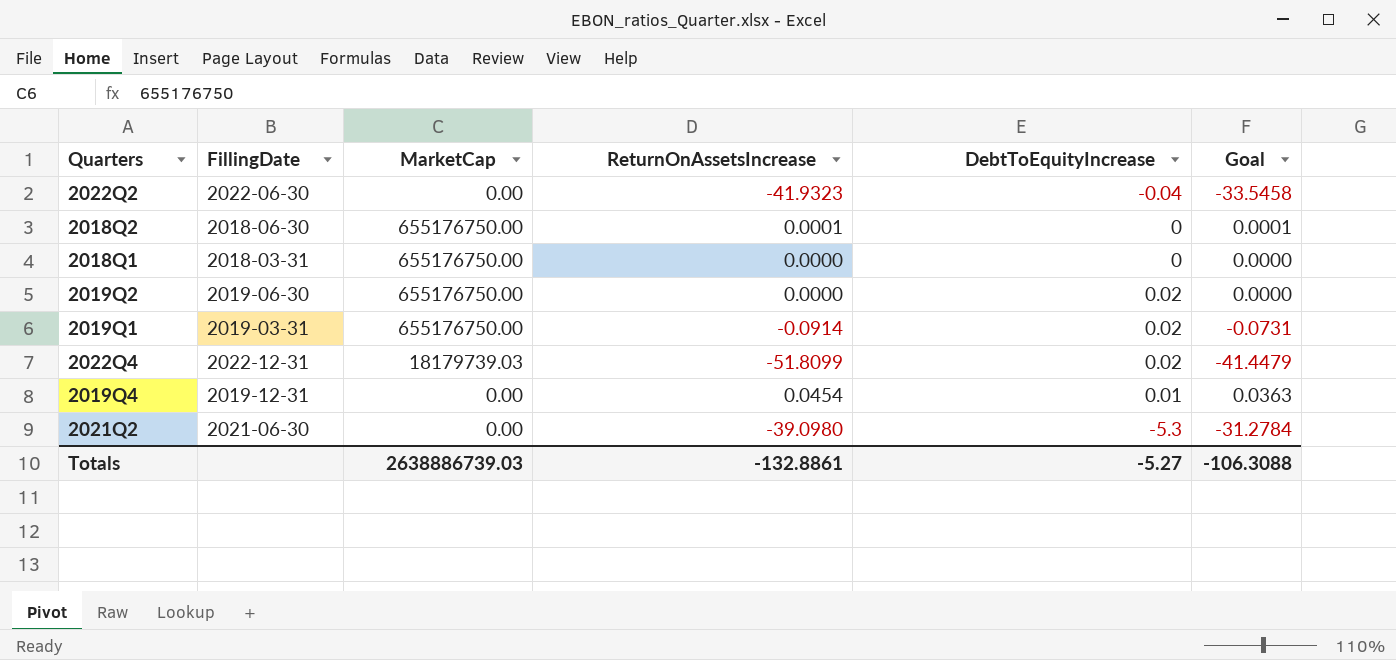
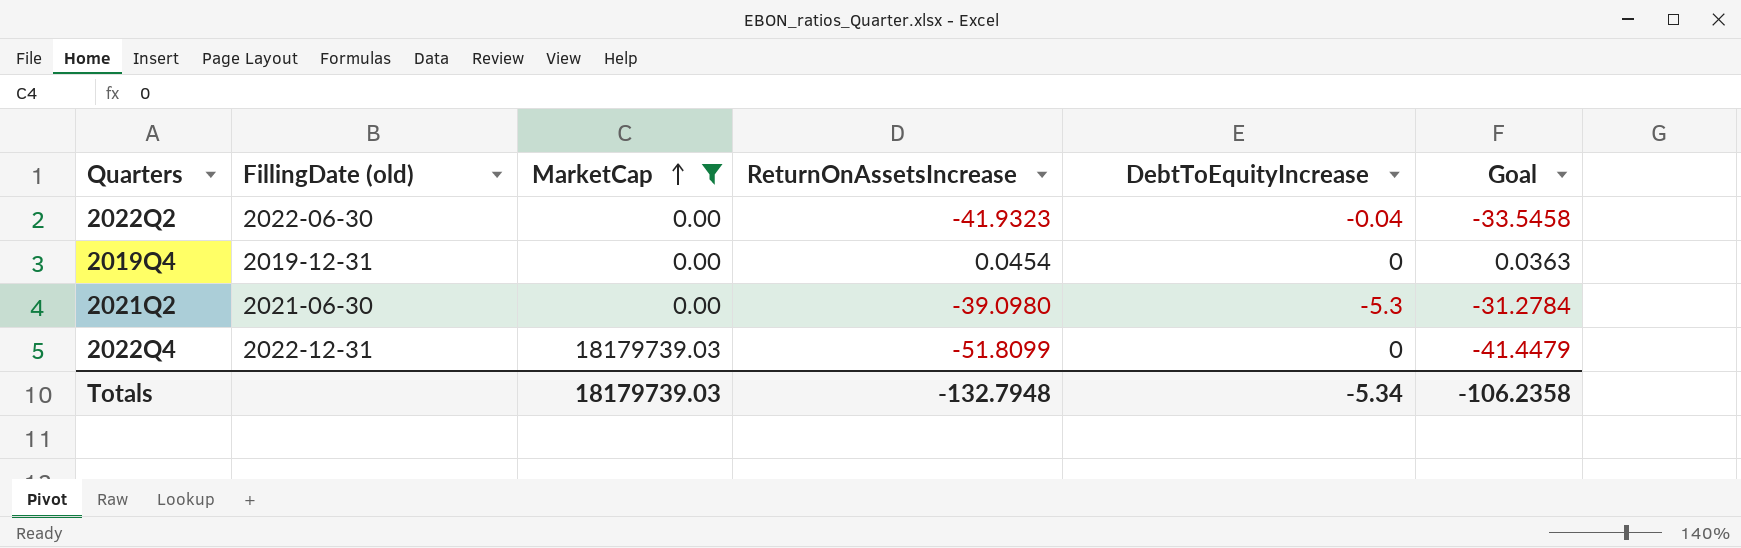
filter: none -> MarketCap != 655176750.00
row order: none -> MarketCap ascending
column name: FillingDate -> FillingDate (old)
2019Q4 | DebtToEquityIncrease: 0.01 -> 0
2022Q4 | DebtToEquityIncrease: 0.02 -> 0
Totals | MarketCap: 2638886739.03 -> 18179739.03
Totals | ReturnOnAssetsIncrease: -132.8861 -> -132.7948
Totals | DebtToEquityIncrease: -5.27 -> -5.34
Totals | Goal: -106.3088 -> -106.2358

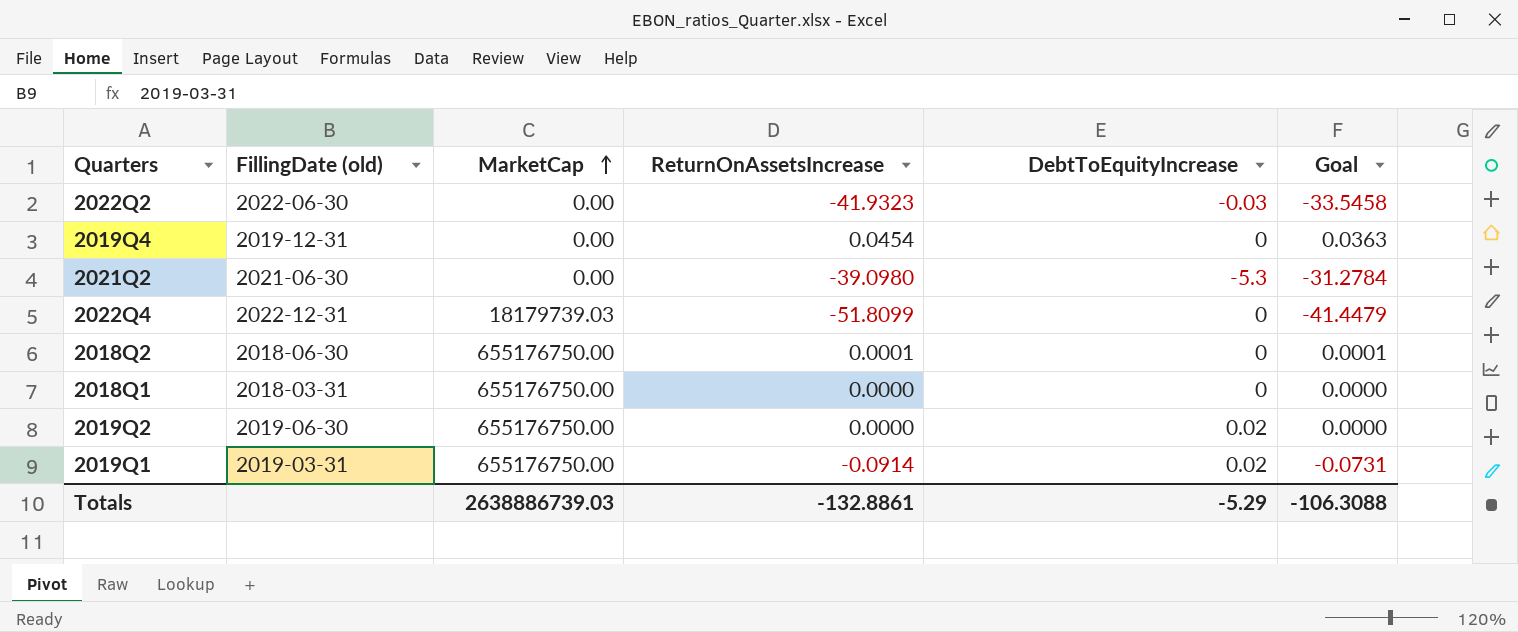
filter: MarketCap != 655176750.00 -> none
2022Q2 | DebtToEquityIncrease: -0.04 -> -0.03
Totals | MarketCap: 18179739.03 -> 2638886739.03
Totals | ReturnOnAssetsIncrease: -132.7948 -> -132.8861
Totals | DebtToEquityIncrease: -5.34 -> -5.29
Totals | Goal: -106.2358 -> -106.3088

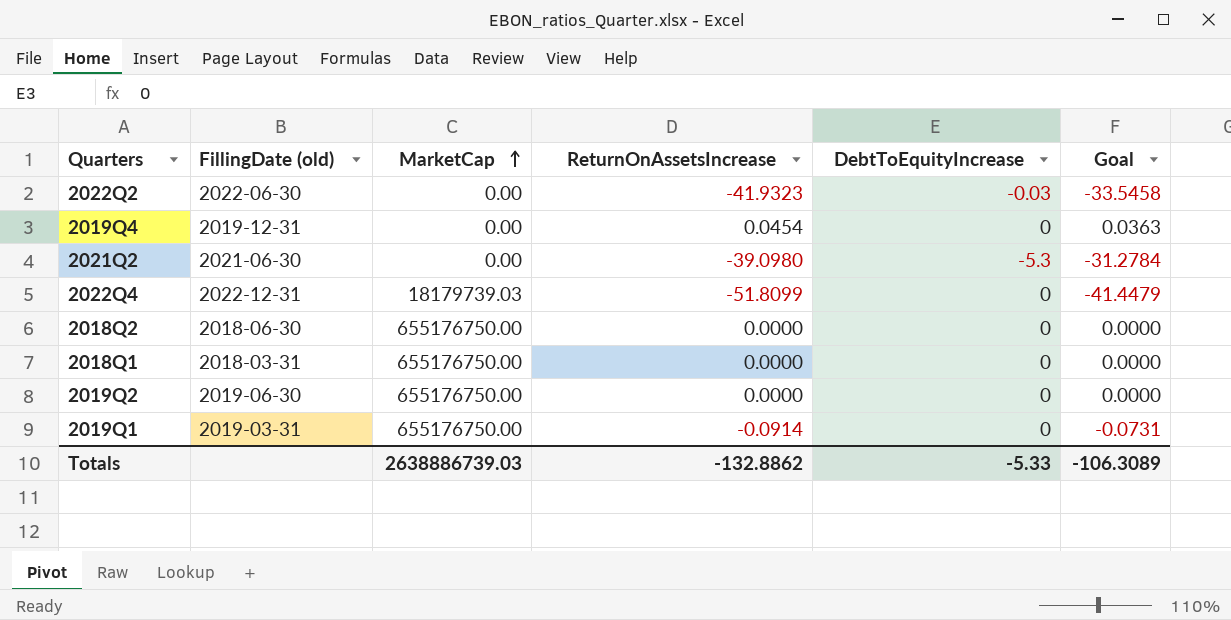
2018Q2 | ReturnOnAssetsIncrease: 0.0001 -> 0.0000
2018Q2 | Goal: 0.0001 -> 0.0000
2019Q2 | DebtToEquityIncrease: 0.02 -> 0
2019Q1 | DebtToEquityIncrease: 0.02 -> 0
Totals | ReturnOnAssetsIncrease: -132.8861 -> -132.8862
Totals | DebtToEquityIncrease: -5.29 -> -5.33
Totals | Goal: -106.3088 -> -106.3089

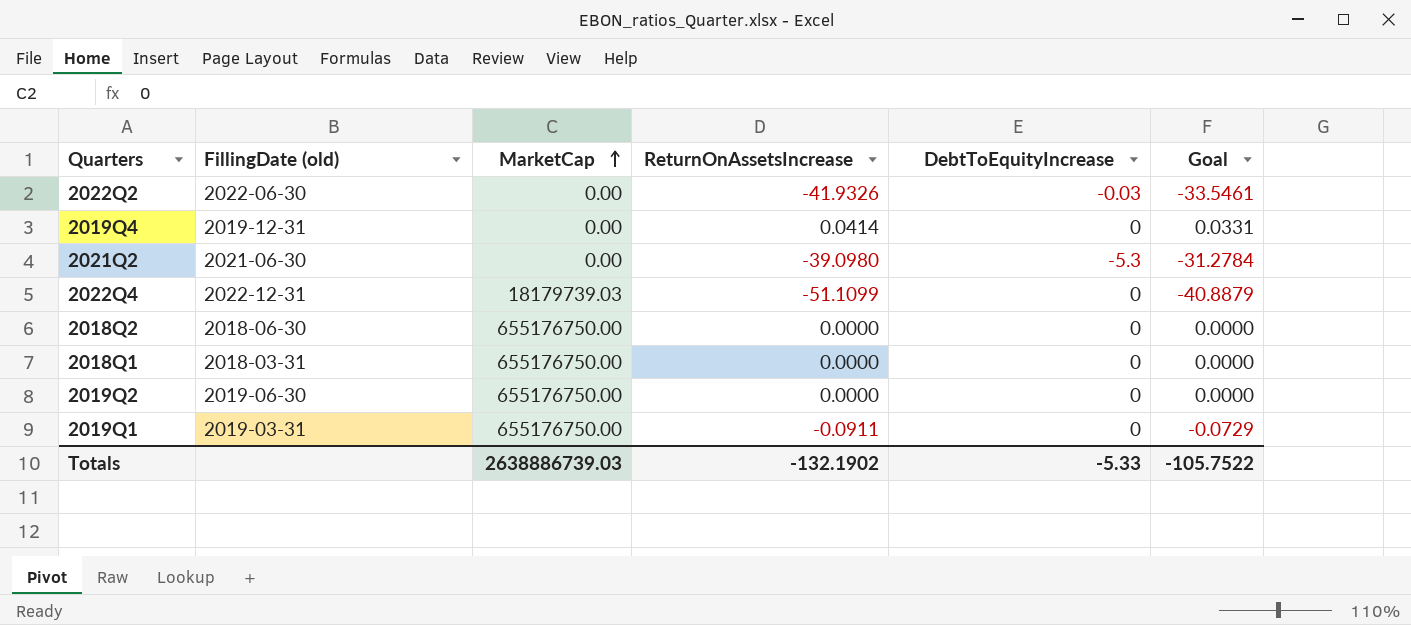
2022Q2 | ReturnOnAssetsIncrease: -41.9323 -> -41.9326
2022Q2 | Goal: -33.5458 -> -33.5461
2019Q4 | ReturnOnAssetsIncrease: 0.0454 -> 0.0414
2019Q4 | Goal: 0.0363 -> 0.0331
2022Q4 | ReturnOnAssetsIncrease: -51.8099 -> -51.1099
2022Q4 | Goal: -41.4479 -> -40.8879
2019Q1 | ReturnOnAssetsIncrease: -0.0914 -> -0.0911
2019Q1 | Goal: -0.0731 -> -0.0729
Totals | ReturnOnAssetsIncrease: -132.8862 -> -132.1902
Totals | Goal: -106.3089 -> -105.7522

